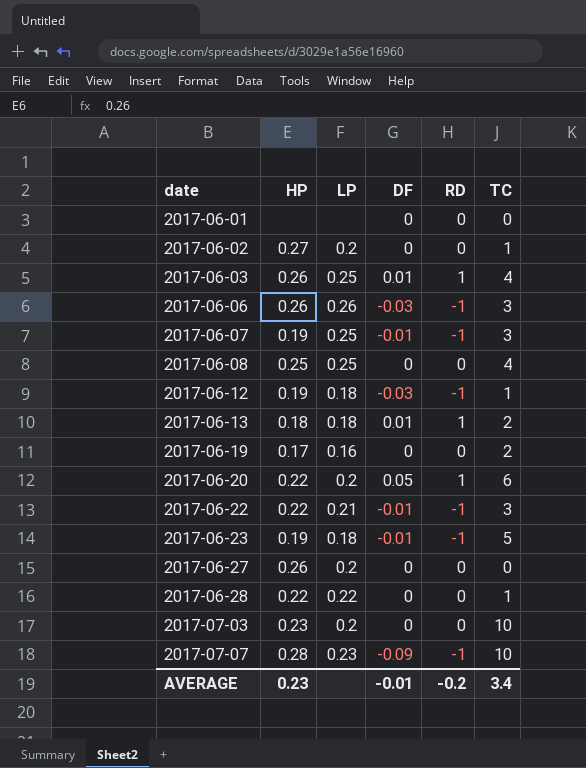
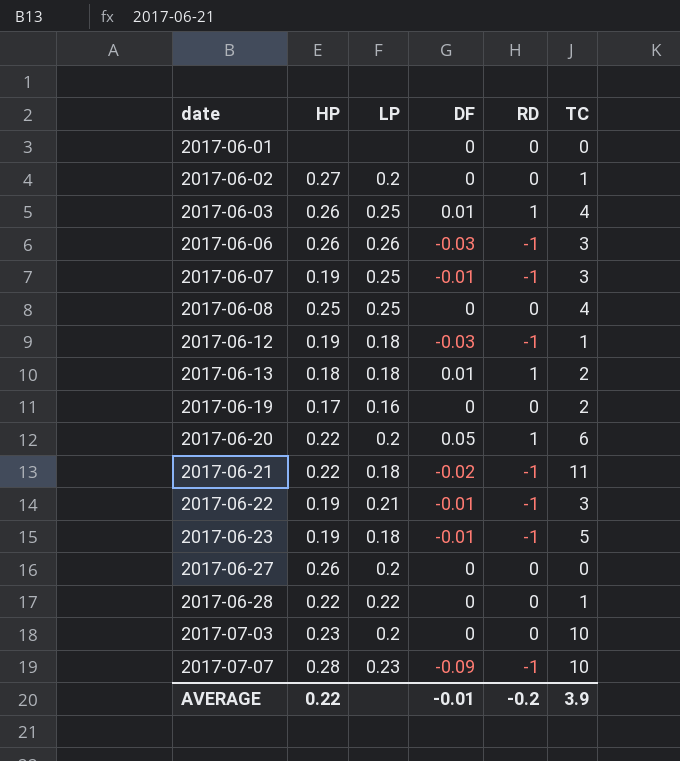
row 2017-06-21: none -> 0.22 | 0.18 | -0.02 | -1 | 11
2017-06-22 | HP: 0.22 -> 0.19
AVERAGE | HP: 0.23 -> 0.22
AVERAGE | TC: 3.4 -> 3.9

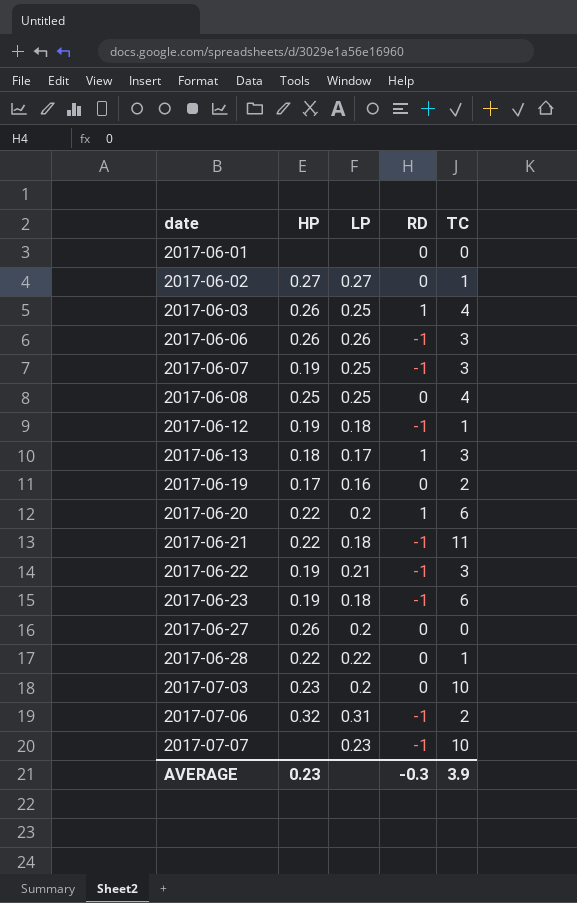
column DF | position: 4 -> none
2017-06-02 | LP: 0.2 -> 0.27
2017-06-13 | LP: 0.18 -> 0.17
2017-06-13 | TC: 2 -> 3
2017-06-23 | TC: 5 -> 6
row 2017-07-06: none -> 0.32 | 0.31 | -1 | 2
2017-07-07 | HP: 0.28 -> none
AVERAGE | HP: 0.22 -> 0.23
AVERAGE | RD: -0.2 -> -0.3

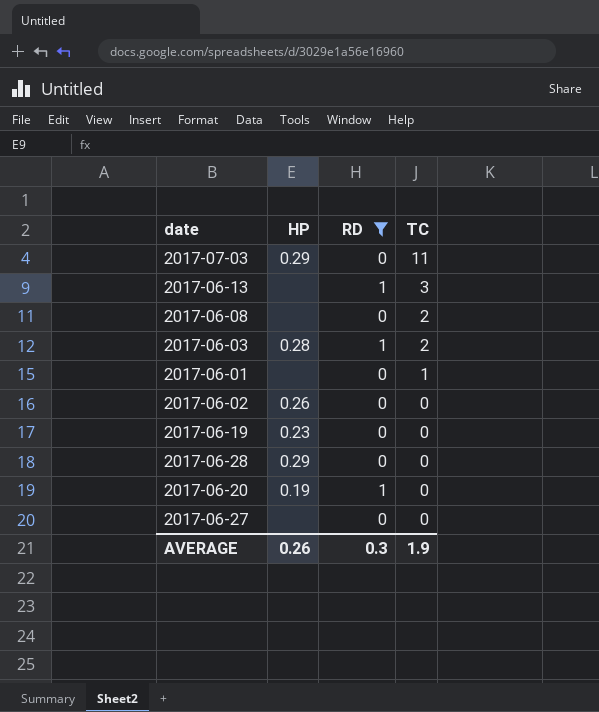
filter: none -> RD != -1
row order: date ascending -> TC descending
column LP | position: 3 -> none
2017-07-03 | HP: 0.23 -> 0.29
2017-07-03 | TC: 10 -> 11
2017-06-13 | HP: 0.18 -> none
2017-06-08 | HP: 0.25 -> none
2017-06-08 | TC: 4 -> 2
2017-06-03 | HP: 0.26 -> 0.28
2017-06-03 | TC: 4 -> 2
2017-06-01 | TC: 0 -> 1
2017-06-02 | HP: 0.27 -> 0.26
2017-06-02 | TC: 1 -> 0
2017-06-19 | HP: 0.17 -> 0.23
2017-06-19 | TC: 2 -> 0
2017-06-28 | HP: 0.22 -> 0.29
2017-06-28 | TC: 1 -> 0
2017-06-20 | HP: 0.22 -> 0.19
2017-06-20 | TC: 6 -> 0
2017-06-27 | HP: 0.26 -> none
AVERAGE | HP: 0.23 -> 0.26
AVERAGE | RD: -0.3 -> 0.3
AVERAGE | TC: 3.9 -> 1.9

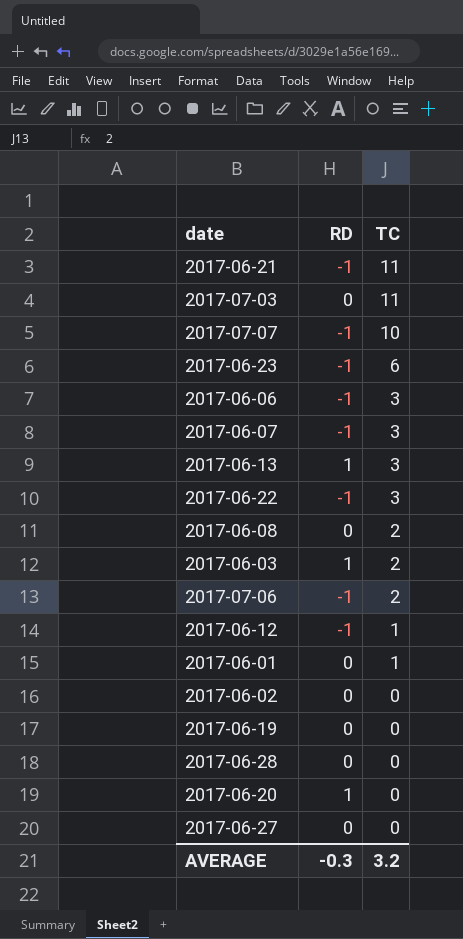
filter: RD != -1 -> none
column HP | position: 2 -> none
AVERAGE | RD: 0.3 -> -0.3
AVERAGE | TC: 1.9 -> 3.2

